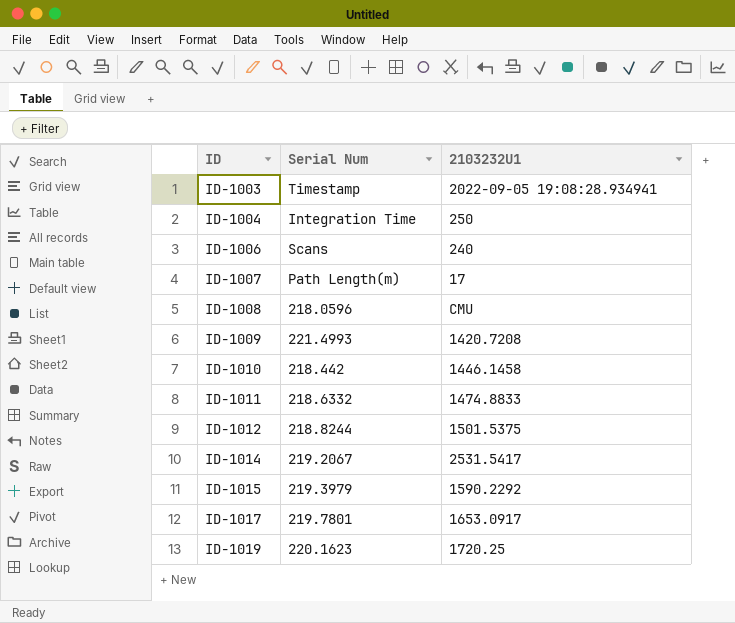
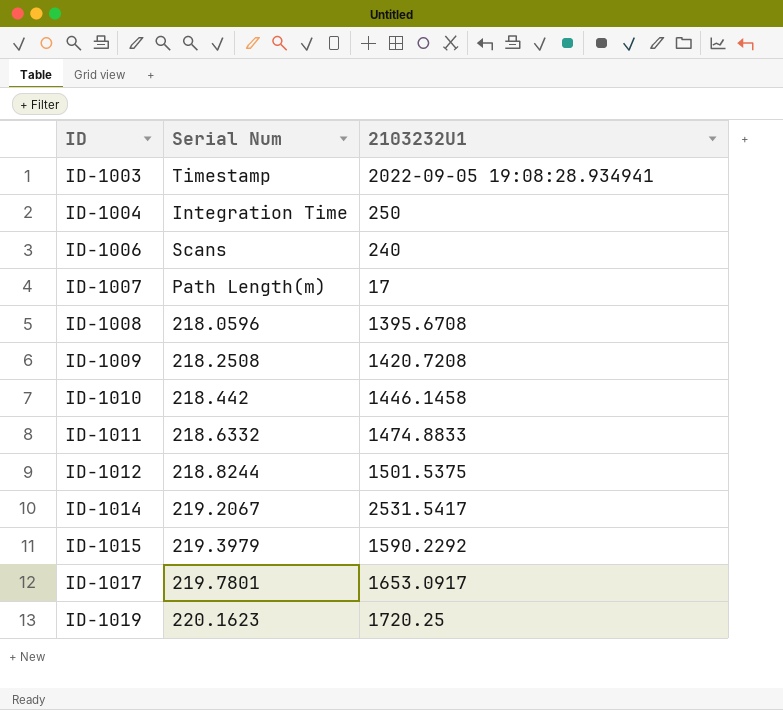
ID-1008 | 2103232U1: CMU -> 1395.6708
ID-1009 | Serial Num: 221.4993 -> 218.2508

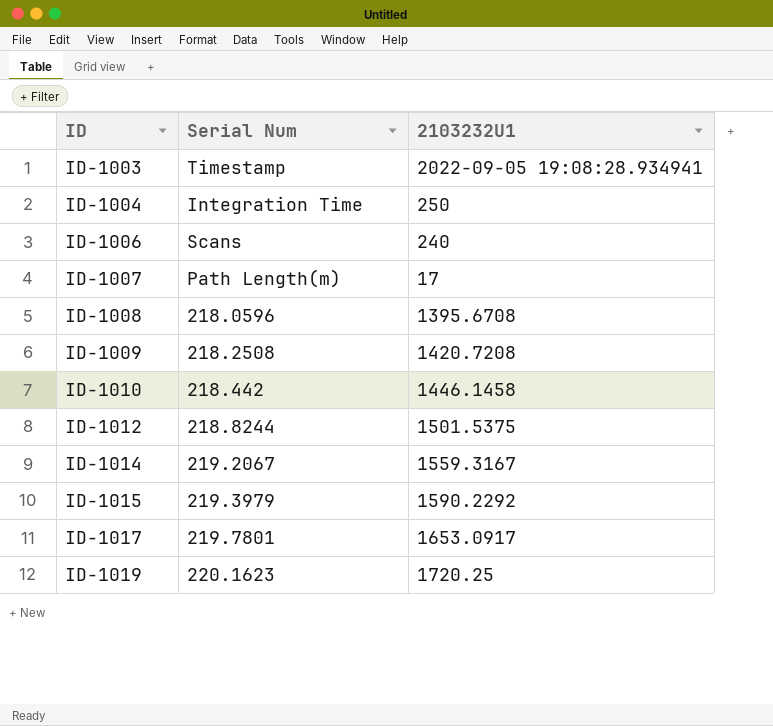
row ID-1011: 218.6332 | 1474.8833 -> none
ID-1014 | 2103232U1: 2531.5417 -> 1559.3167

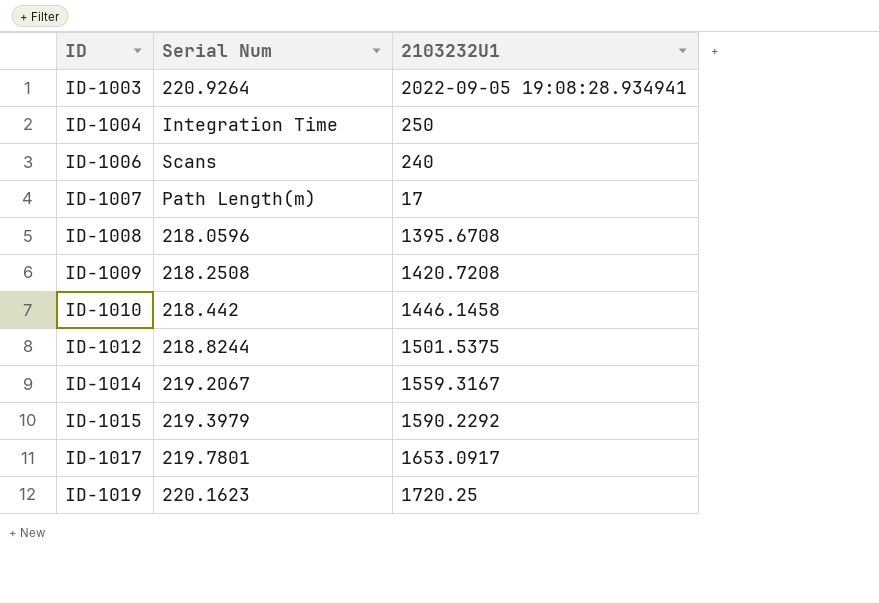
ID-1003 | Serial Num: Timestamp -> 220.9264

